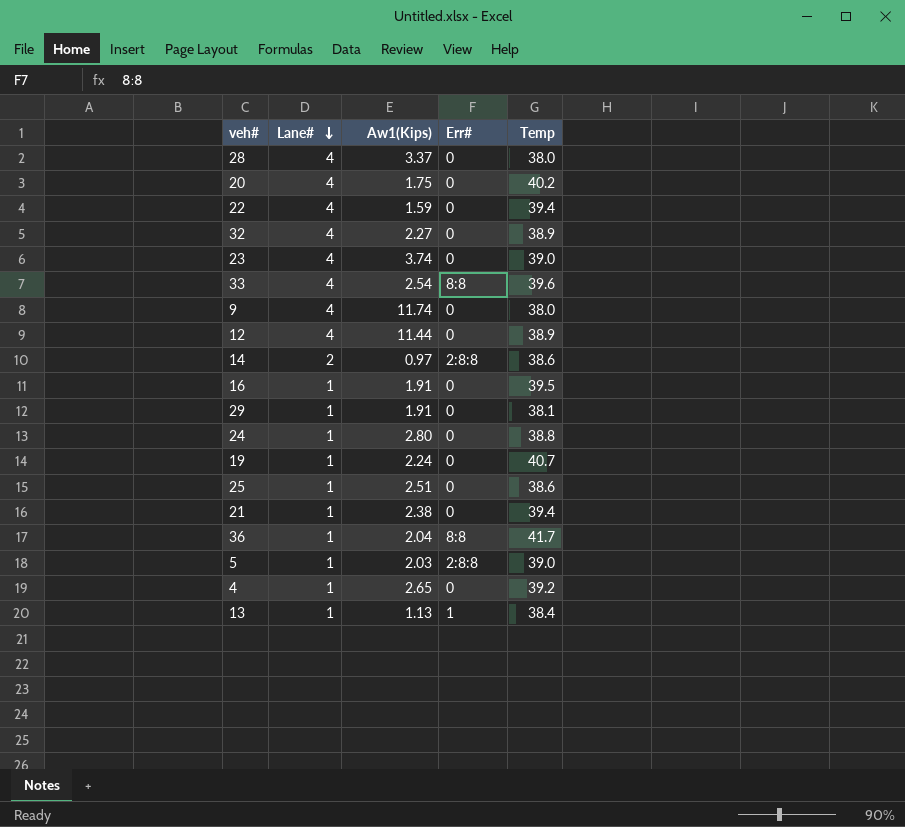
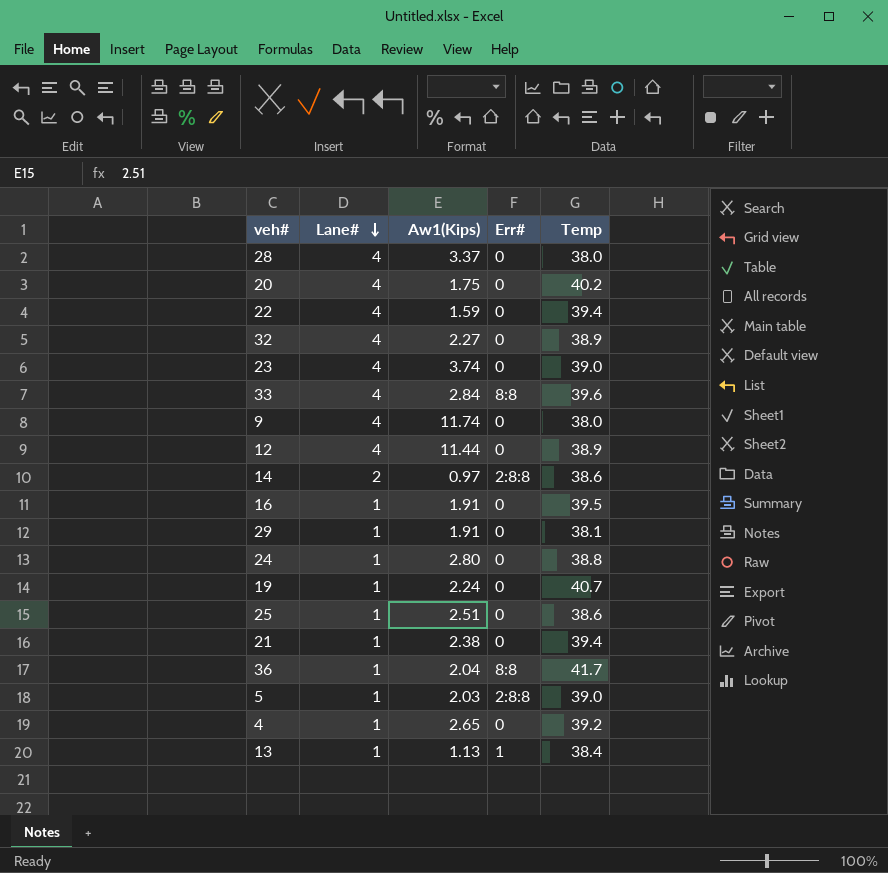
33 | Aw1(Kips): 2.54 -> 2.84

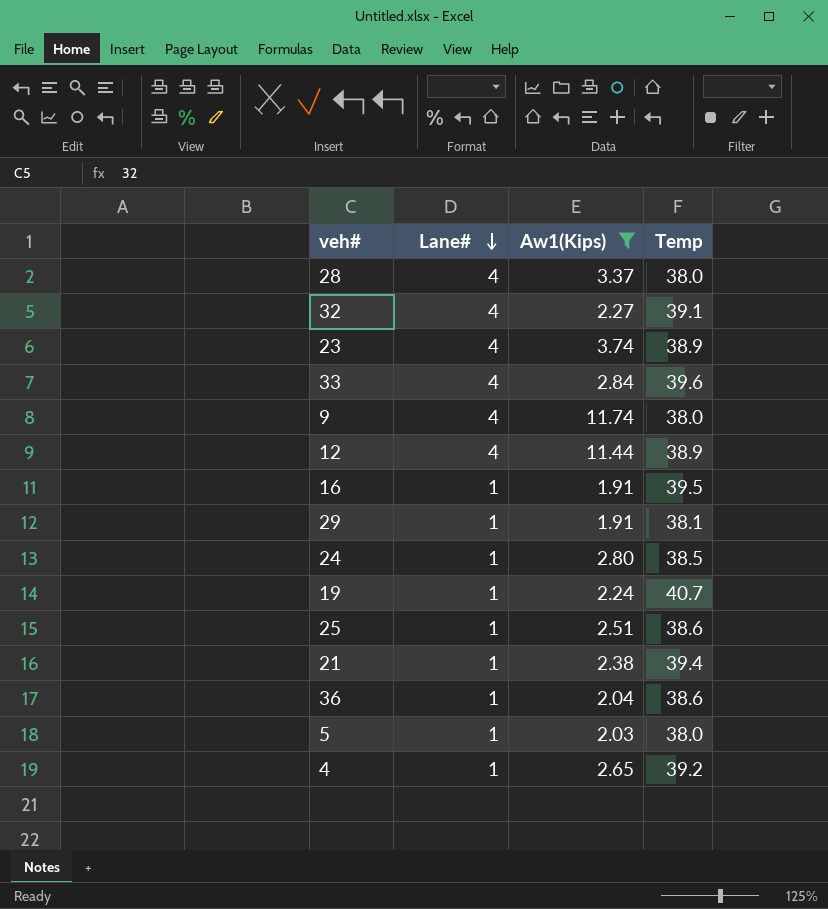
filter: none -> Aw1(Kips) >= 1.91
column Err# | position: 4 -> none
32 | Temp: 38.9 -> 39.1
23 | Temp: 39.0 -> 38.9
24 | Temp: 38.8 -> 38.5
36 | Temp: 41.7 -> 38.6
5 | Temp: 39.0 -> 38.0

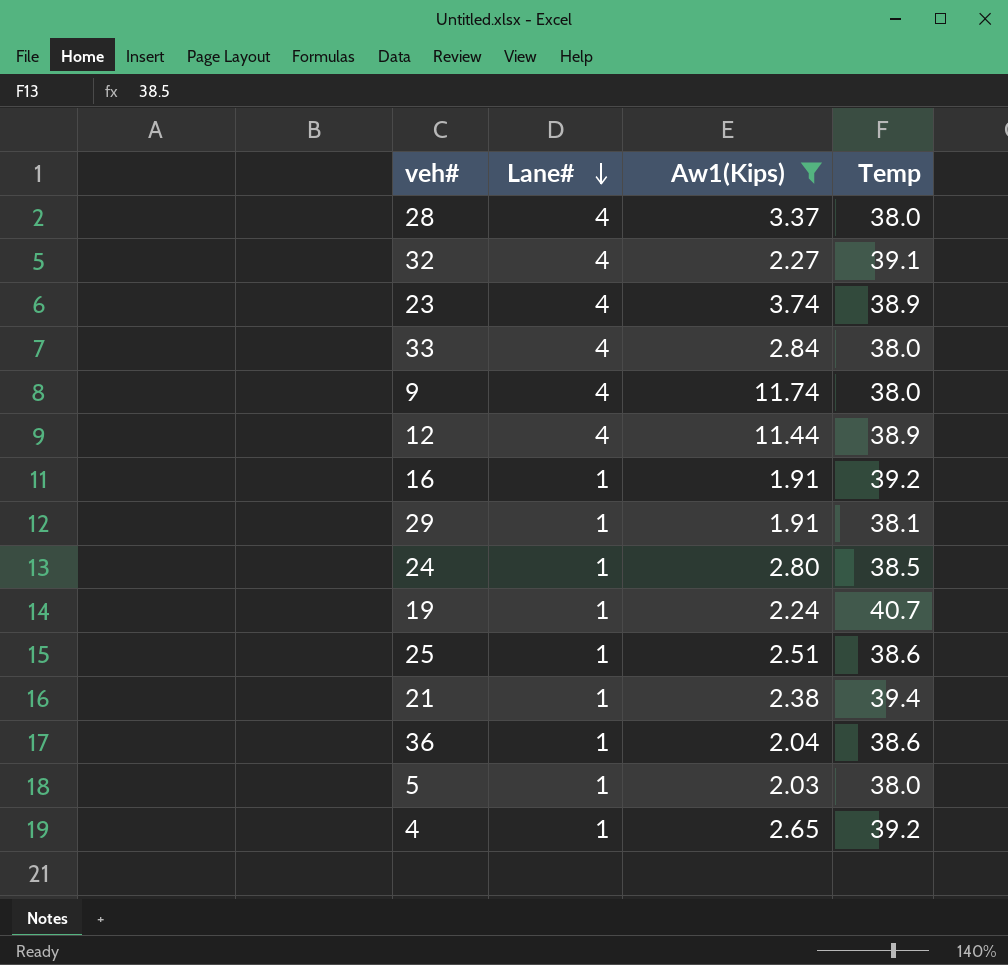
33 | Temp: 39.6 -> 38.0
16 | Temp: 39.5 -> 39.2

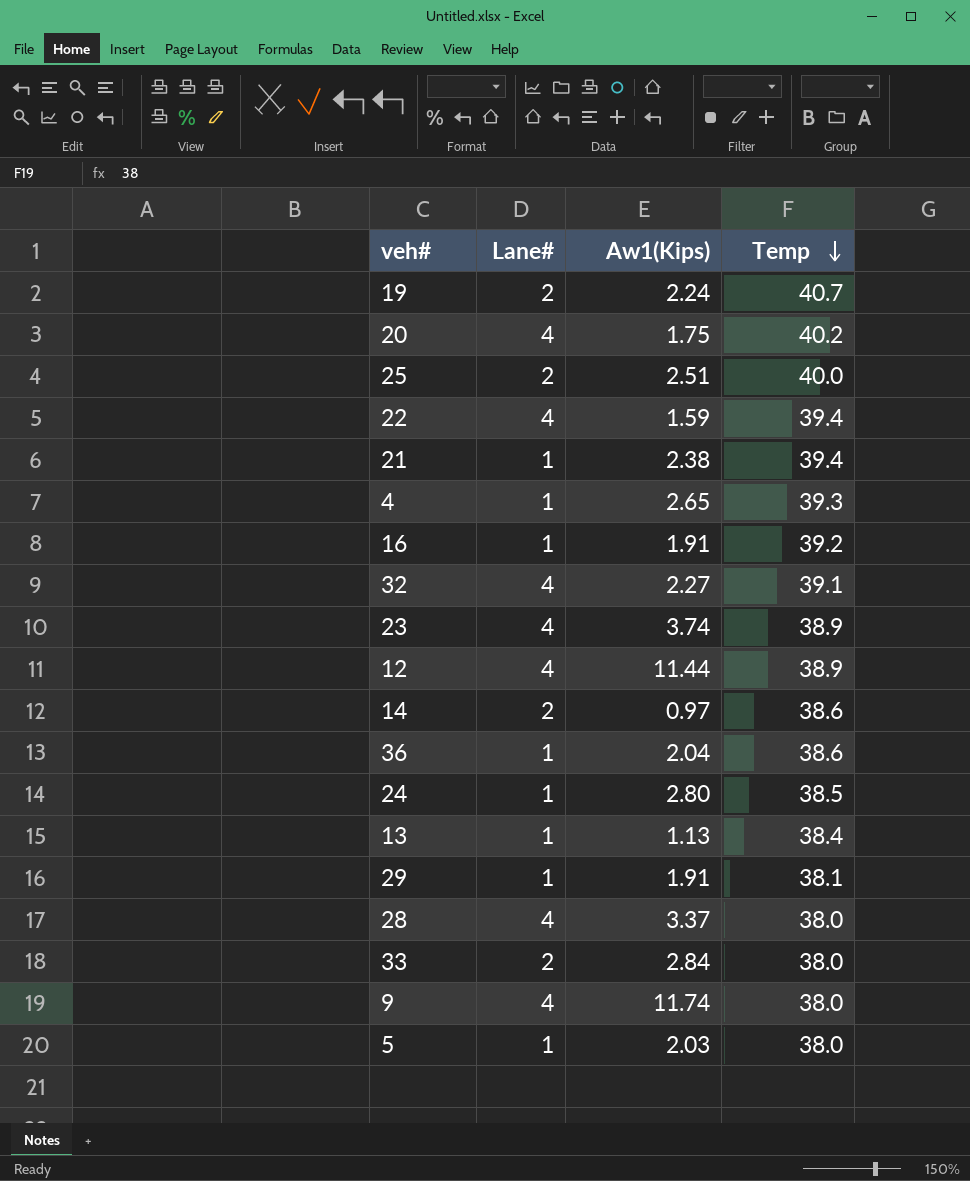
filter: Aw1(Kips) >= 1.91 -> none
row order: Lane# descending -> Temp descending
19 | Lane#: 1 -> 2
25 | Lane#: 1 -> 2
25 | Temp: 38.6 -> 40.0
4 | Temp: 39.2 -> 39.3
33 | Lane#: 4 -> 2

